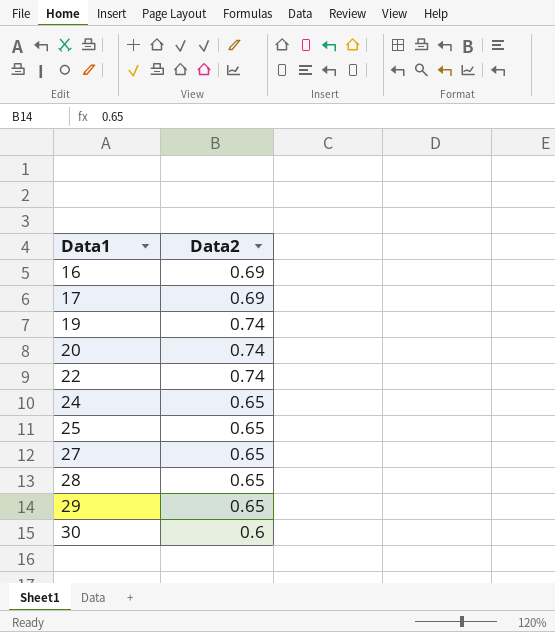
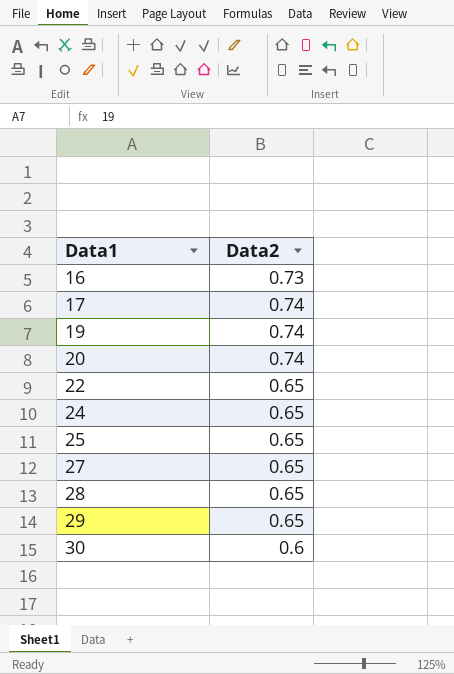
16 | Data2: 0.69 -> 0.73
17 | Data2: 0.69 -> 0.74
22 | Data2: 0.74 -> 0.65

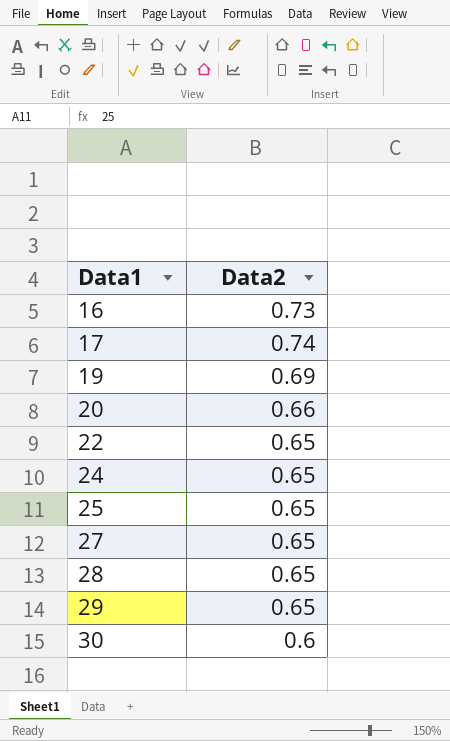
19 | Data2: 0.74 -> 0.69
20 | Data2: 0.74 -> 0.66

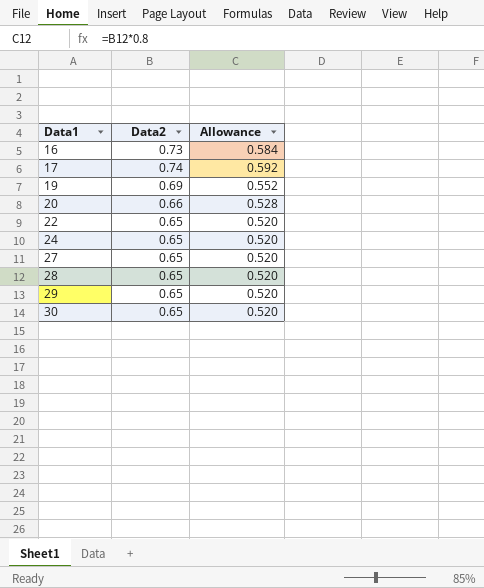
column Allowance | formula: none -> [Data2] * 0.8
row 25: 0.65 -> none
30 | Data2: 0.6 -> 0.65

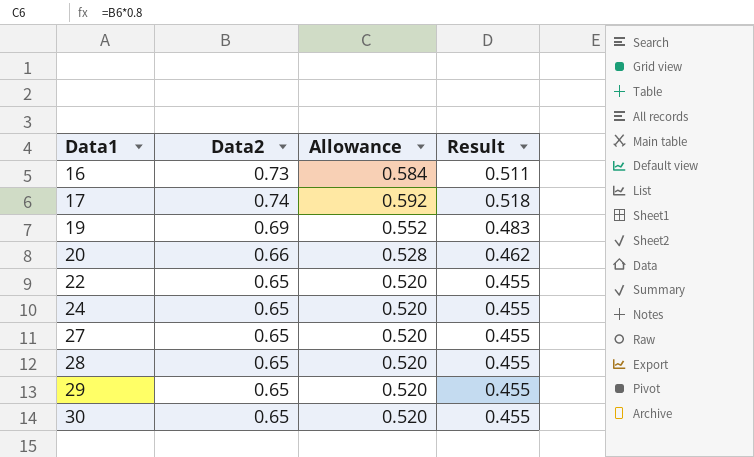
column Result | formula: none -> [Data2] * 0.7

